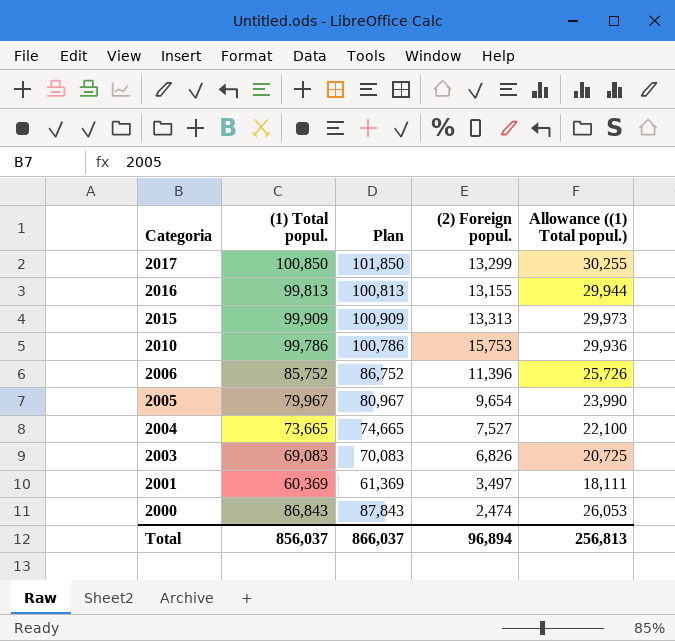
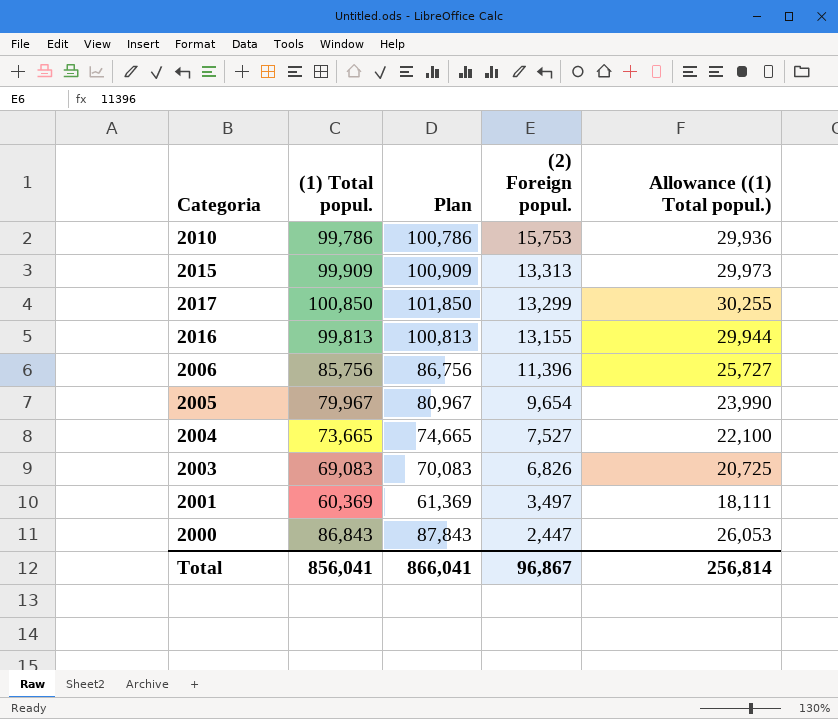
row order: Categoria descending -> (2) Foreign popul. descending
2006 | (1) Total popul.: 85,752 -> 85,756
2006 | Plan: 86,752 -> 86,756
2006 | Allowance ((1) Total popul.): 25,726 -> 25,727
2000 | (2) Foreign popul.: 2,474 -> 2,447
Total | (1) Total popul.: 856,037 -> 856,041
Total | Plan: 866,037 -> 866,041
Total | (2) Foreign popul.: 96,894 -> 96,867
Total | Allowance ((1) Total popul.): 256,813 -> 256,814

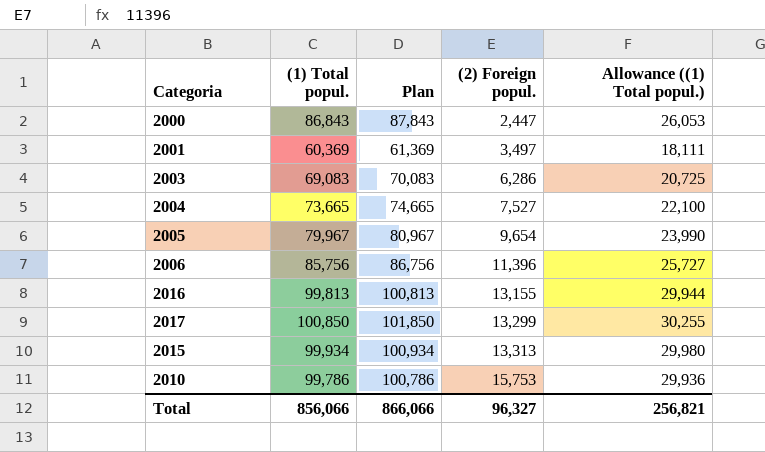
row order: (2) Foreign popul. descending -> (2) Foreign popul. ascending
2003 | (2) Foreign popul.: 6,826 -> 6,286
2015 | (1) Total popul.: 99,909 -> 99,934
2015 | Plan: 100,909 -> 100,934
2015 | Allowance ((1) Total popul.): 29,973 -> 29,980
Total | (1) Total popul.: 856,041 -> 856,066
Total | Plan: 866,041 -> 866,066
Total | (2) Foreign popul.: 96,867 -> 96,327
Total | Allowance ((1) Total popul.): 256,814 -> 256,821

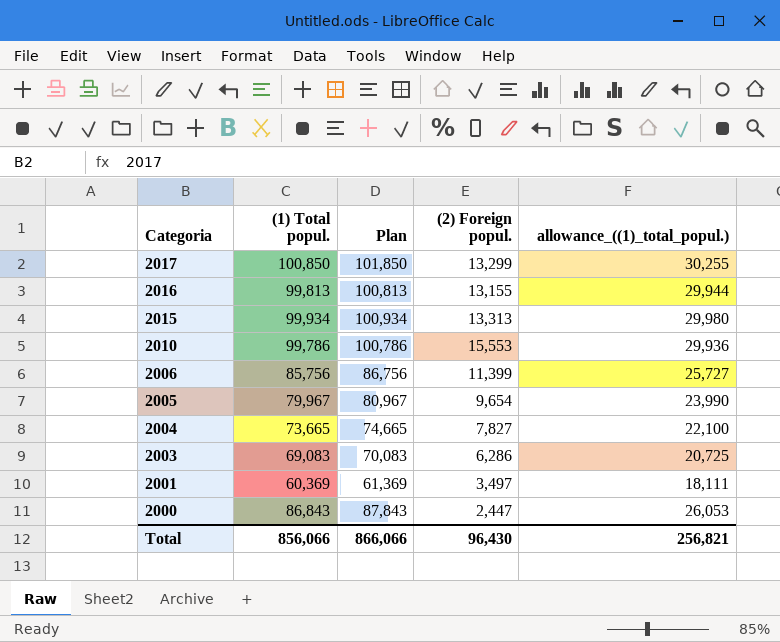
row order: (2) Foreign popul. ascending -> Categoria descending
column name: Allowance ((1) Total popul.) -> allowance_((1)_total_popul.)
2010 | (2) Foreign popul.: 15,753 -> 15,553
2006 | (2) Foreign popul.: 11,396 -> 11,399
2004 | (2) Foreign popul.: 7,527 -> 7,827
Total | (2) Foreign popul.: 96,327 -> 96,430

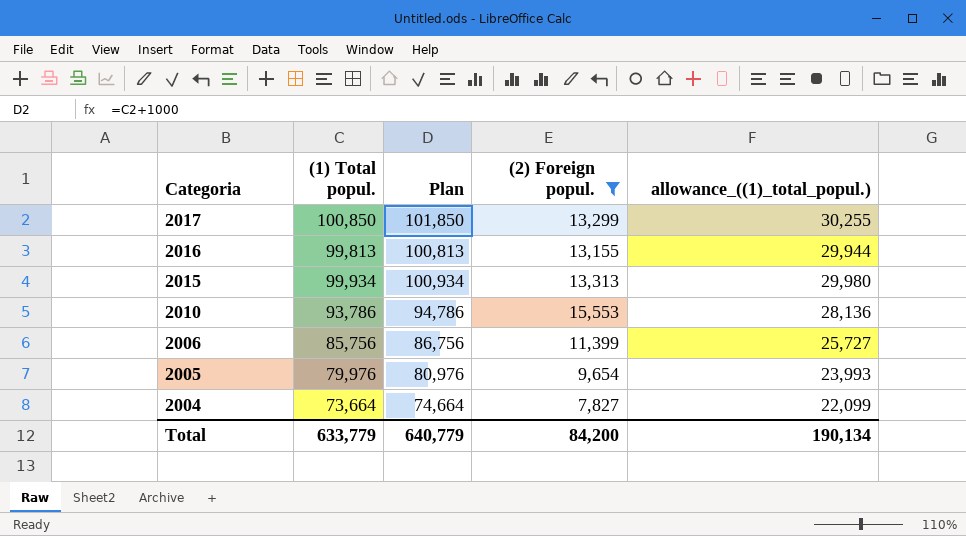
filter: none -> (2) Foreign popul. >= 7,827
2010 | (1) Total popul.: 99,786 -> 93,786
2010 | Plan: 100,786 -> 94,786
2010 | allowance_((1)_total_popul.): 29,936 -> 28,136
2005 | (1) Total popul.: 79,967 -> 79,976
2005 | Plan: 80,967 -> 80,976
2005 | allowance_((1)_total_popul.): 23,990 -> 23,993
2004 | (1) Total popul.: 73,665 -> 73,664
2004 | Plan: 74,665 -> 74,664
2004 | allowance_((1)_total_popul.): 22,100 -> 22,099
Total | (1) Total popul.: 856,066 -> 633,779
Total | Plan: 866,066 -> 640,779
Total | (2) Foreign popul.: 96,430 -> 84,200
Total | allowance_((1)_total_popul.): 256,821 -> 190,134

